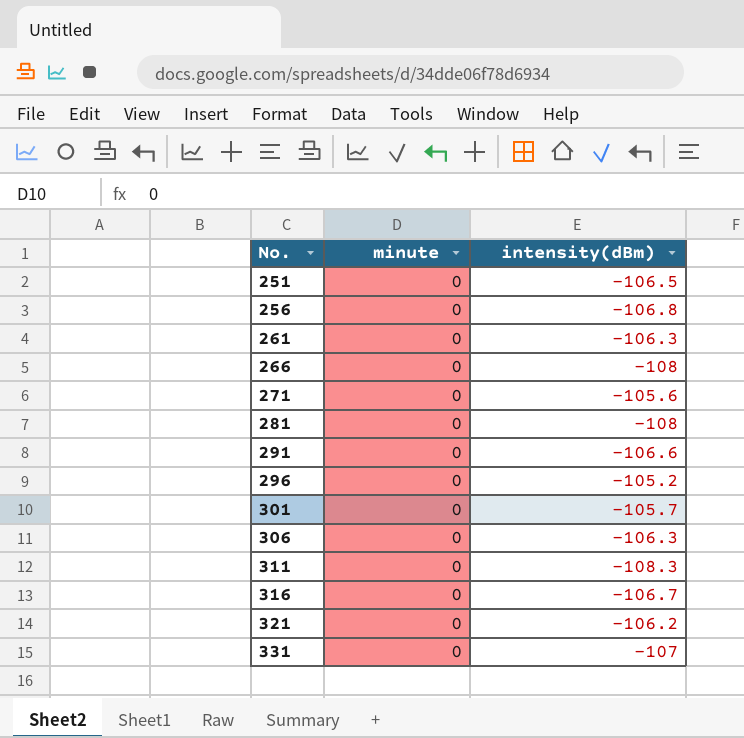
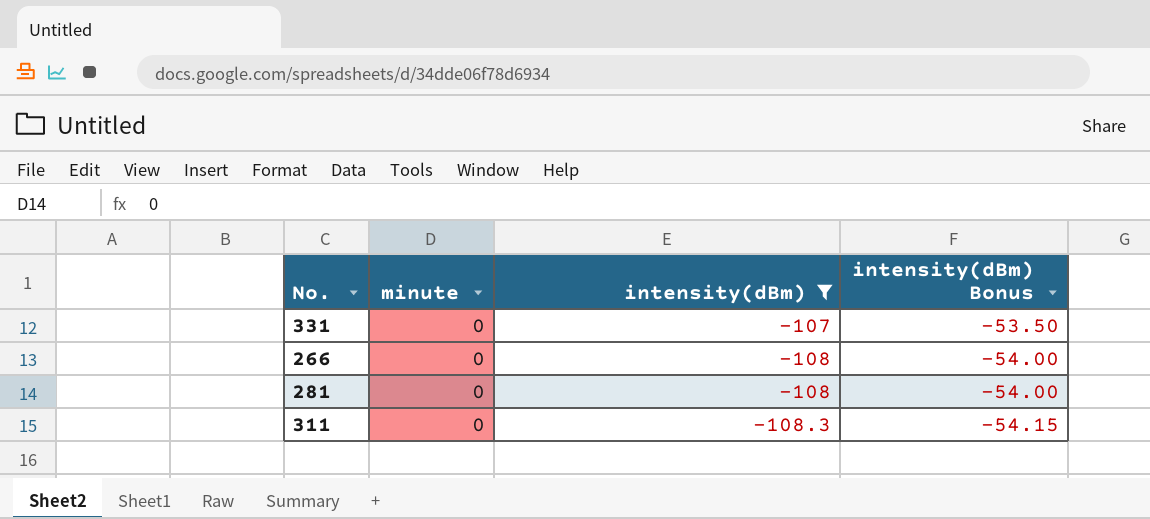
filter: none -> intensity(dBm) <= -107
row order: No. ascending -> intensity(dBm) descending
column intensity(dBm) Bonus | formula: none -> [intensity(dBm)] * 0.5

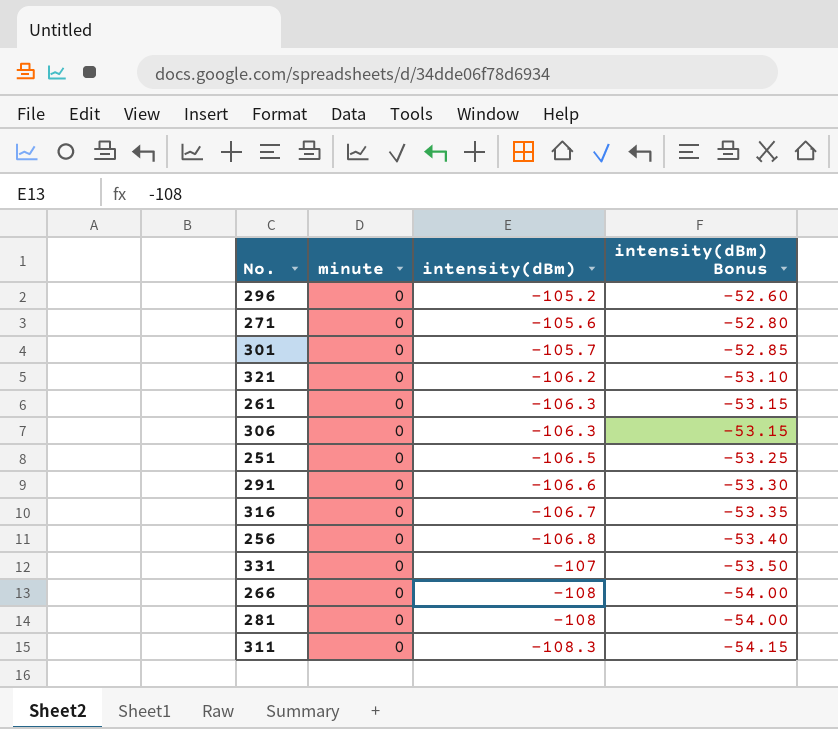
filter: intensity(dBm) <= -107 -> none

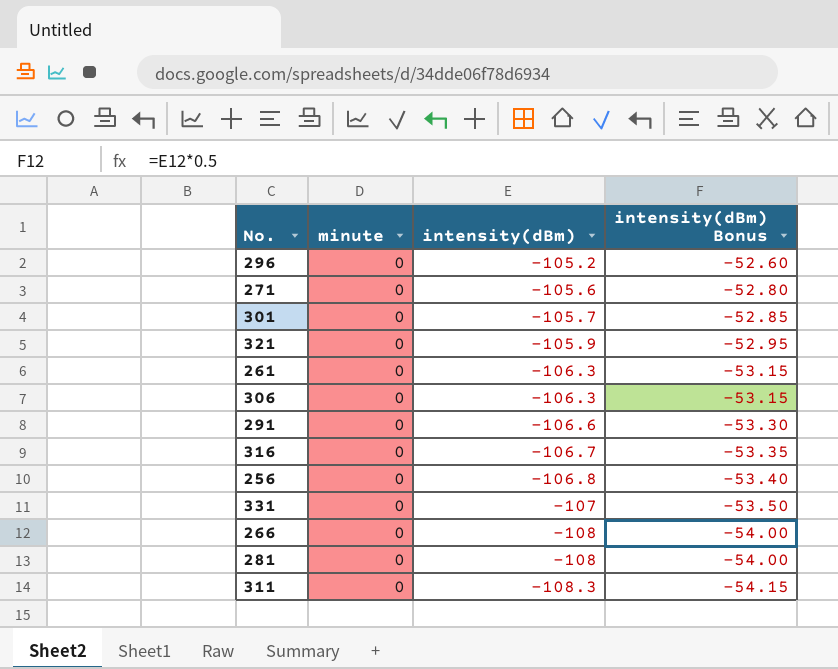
row 251: 0 | -106.5 | -53.25 -> none
321 | intensity(dBm): -106.2 -> -105.9
321 | intensity(dBm) Bonus: -53.10 -> -52.95

